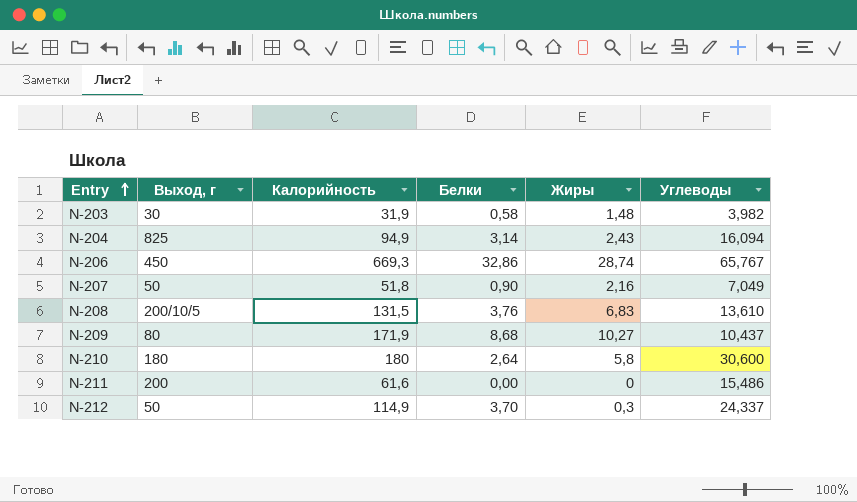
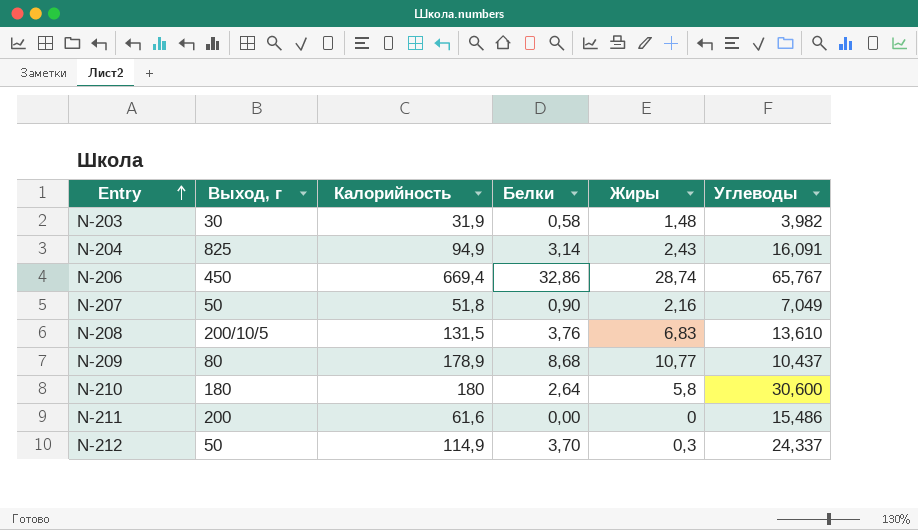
N-204 | Углеводы: 16,094 -> 16,091
N-206 | Калорийность: 669,3 -> 669,4
N-209 | Калорийность: 171,9 -> 178,9
N-209 | Жиры: 10,27 -> 10,77

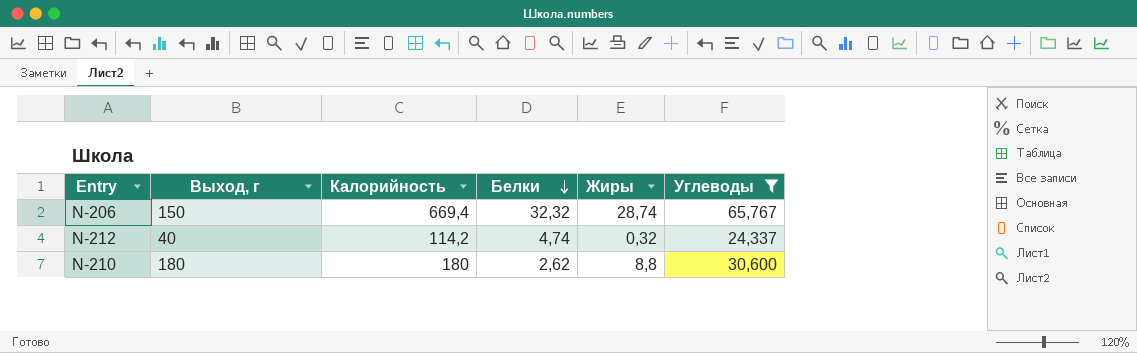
filter: none -> Углеводы >= 24,337
row order: Entry ascending -> Белки descending
N-206 | Выход, г: 450 -> 150
N-206 | Белки: 32,86 -> 32,32
N-212 | Выход, г: 50 -> 40
N-212 | Калорийность: 114,9 -> 114,2
N-212 | Белки: 3,70 -> 4,74
N-212 | Жиры: 0,3 -> 0,32
N-210 | Белки: 2,64 -> 2,62
N-210 | Жиры: 5,8 -> 8,8

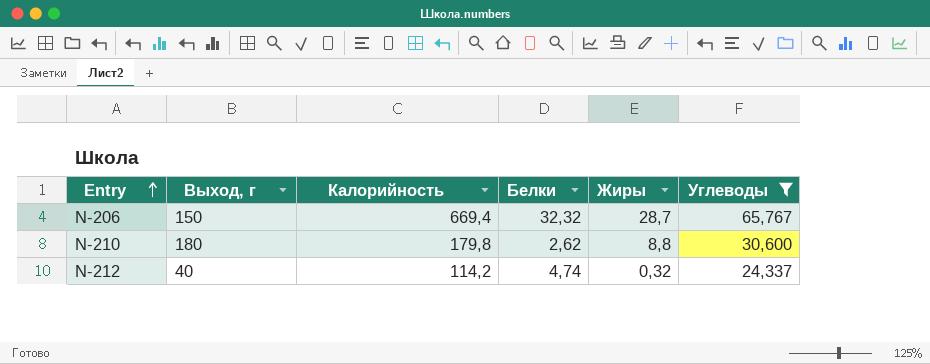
row order: Белки descending -> Entry ascending
N-206 | Жиры: 28,74 -> 28,7
N-210 | Калорийность: 180 -> 179,8

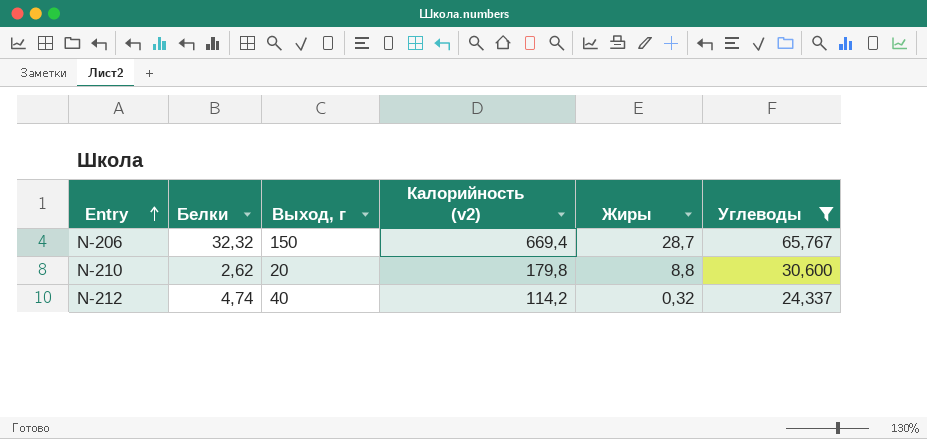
column Белки | position: 4 -> 2
column name: Калорийность -> Калорийность (v2)
N-210 | Выход, г: 180 -> 20

